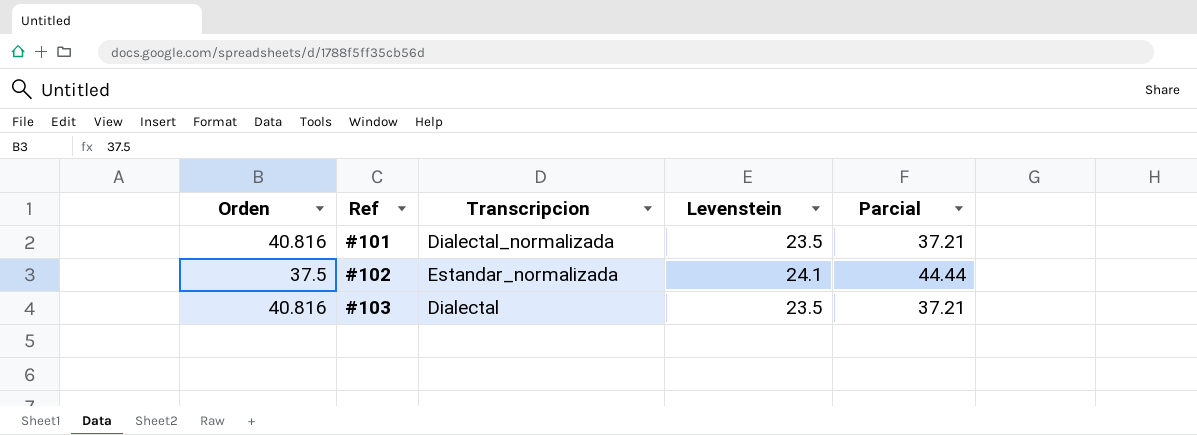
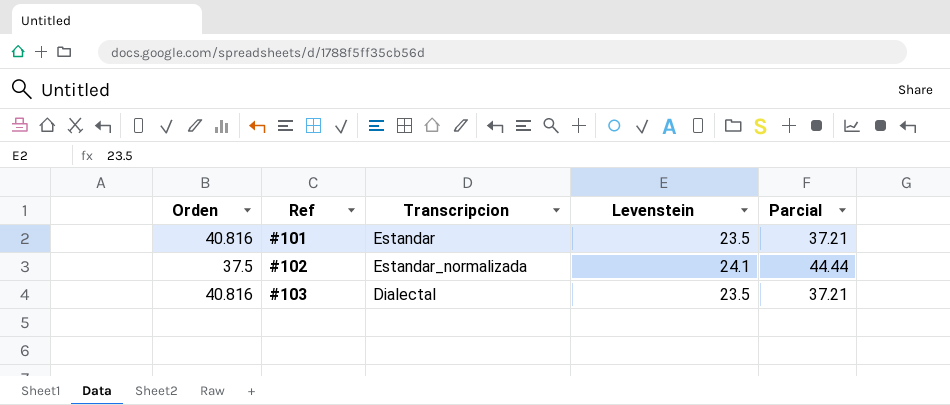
#101 | Transcripcion: Dialectal_normalizada -> Estandar

